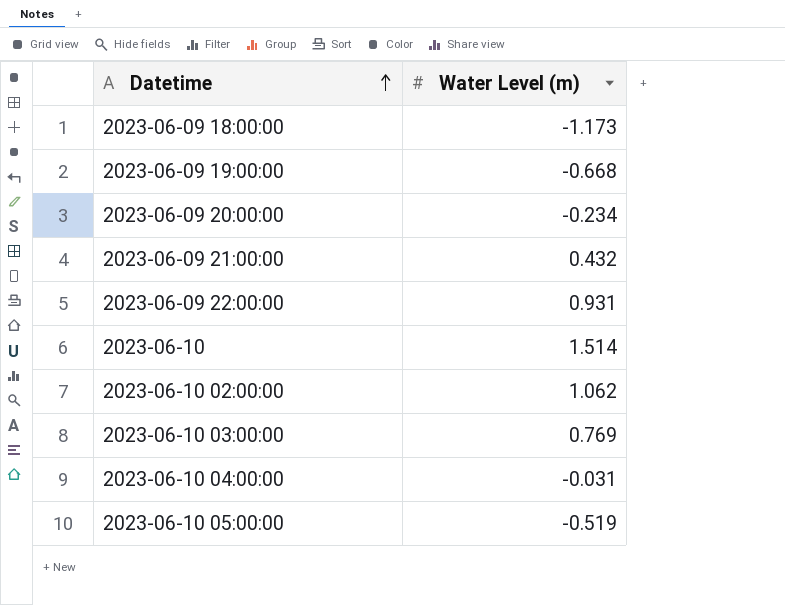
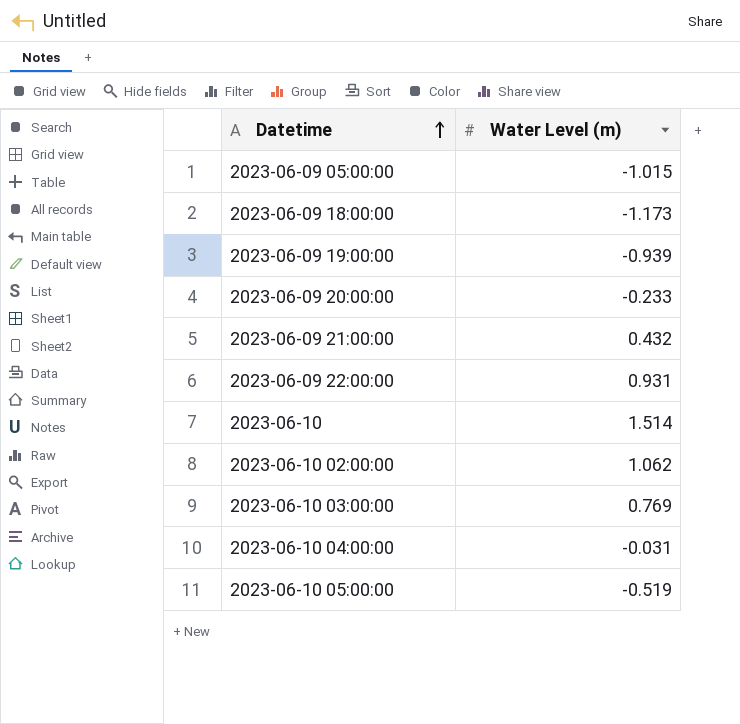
row 2023-06-09 05:00:00: none -> -1.015
2023-06-09 19:00:00 | Water Level (m): -0.668 -> -0.939
2023-06-09 20:00:00 | Water Level (m): -0.234 -> -0.233

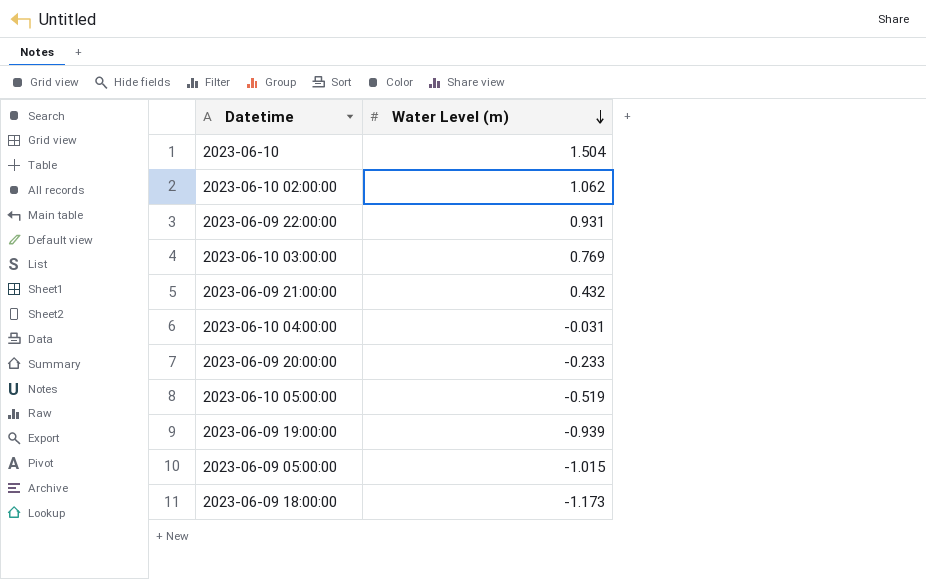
row order: Datetime ascending -> Water Level (m) descending
2023-06-10 | Water Level (m): 1.514 -> 1.504

